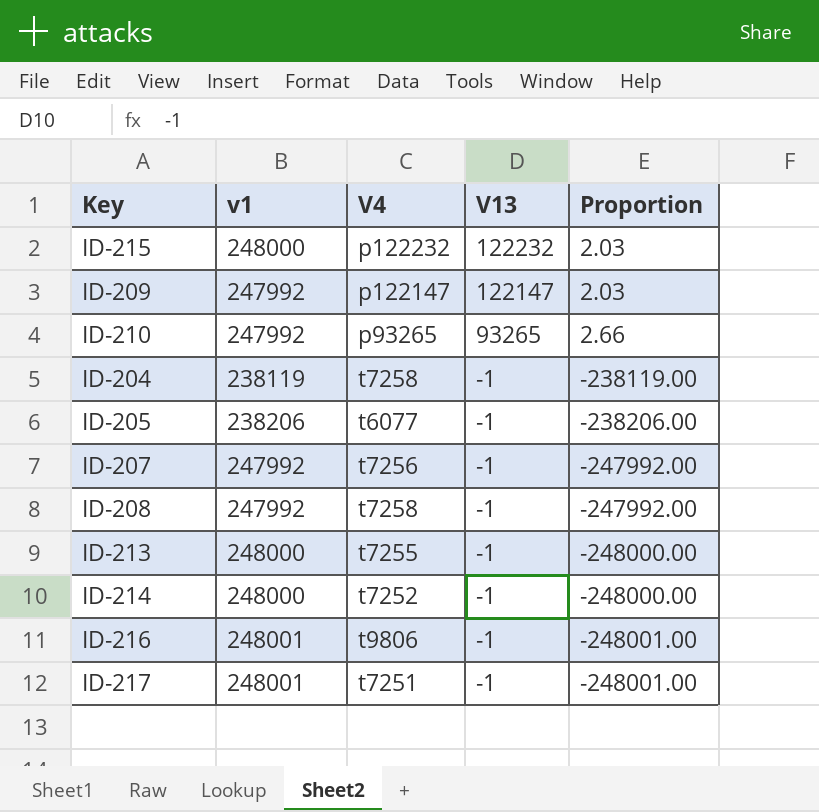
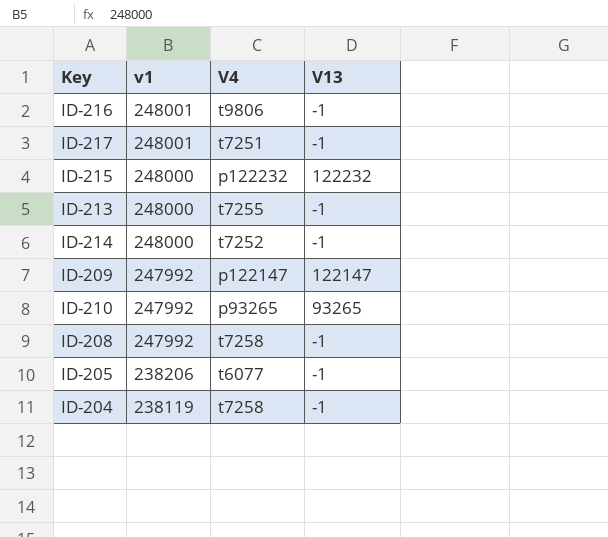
row order: V13 descending -> v1 descending
column Proportion | formula: [v1] / [V13] -> none
row ID-207: 247992 | t7256 | -1 | -247992.00 -> none

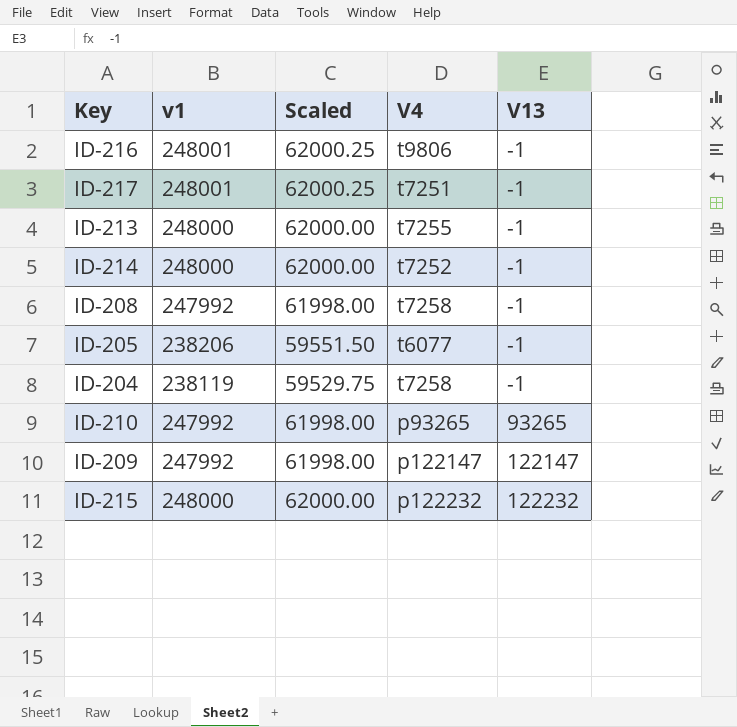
row order: v1 descending -> V13 ascending
column Scaled | formula: none -> [v1] * 0.25

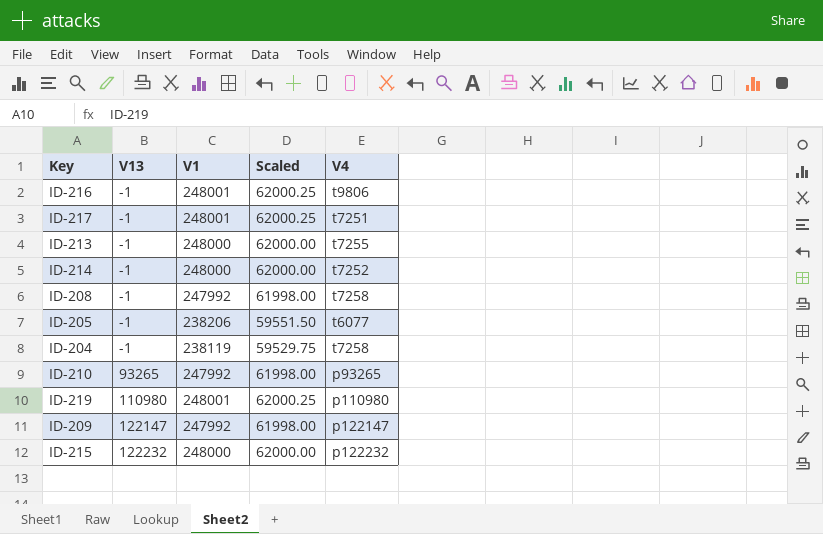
column V13 | position: 5 -> 2
column name: v1 -> V1
row ID-219: none -> 110980 | 248001 | 62000.25 | p110980

